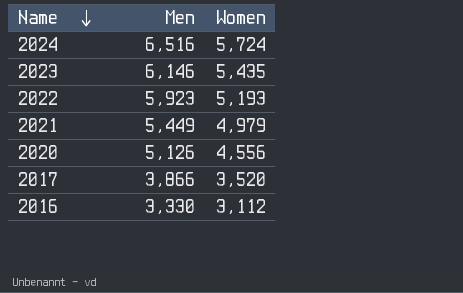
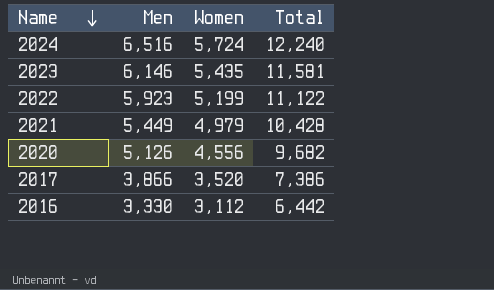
column Total | formula: none -> [Men] + [Women]
2022 | Women: 5,193 -> 5,199

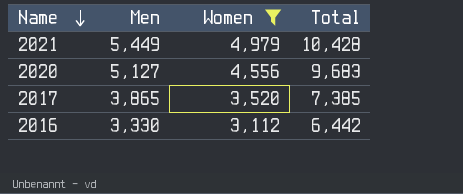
filter: none -> Women <= 4,979
2020 | Men: 5,126 -> 5,127
2020 | Total: 9,682 -> 9,683
2017 | Men: 3,866 -> 3,865
2017 | Total: 7,386 -> 7,385

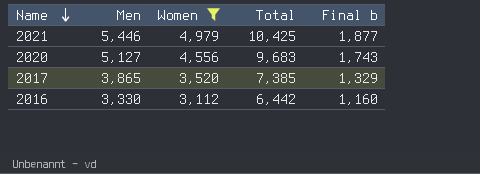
column Final b | formula: none -> [Total] * 0.18
2021 | Men: 5,449 -> 5,446
2021 | Total: 10,428 -> 10,425

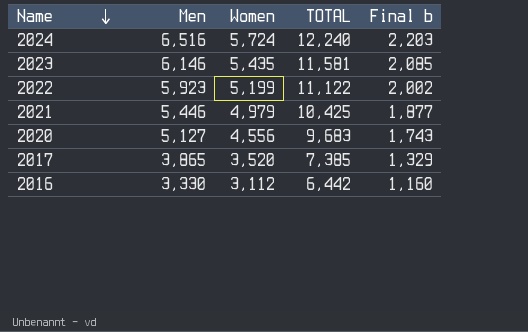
filter: Women <= 4,979 -> none
column name: Total -> TOTAL

